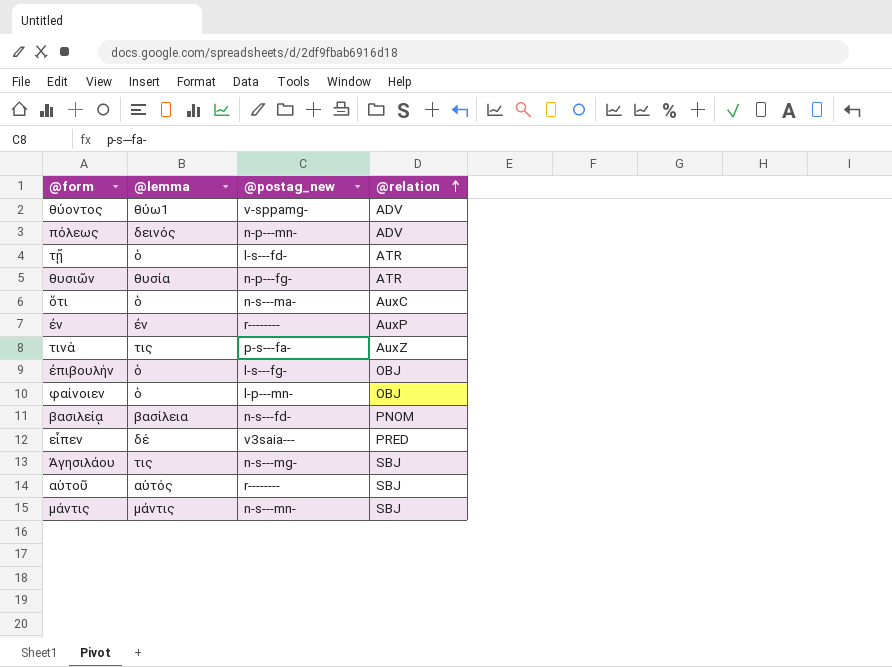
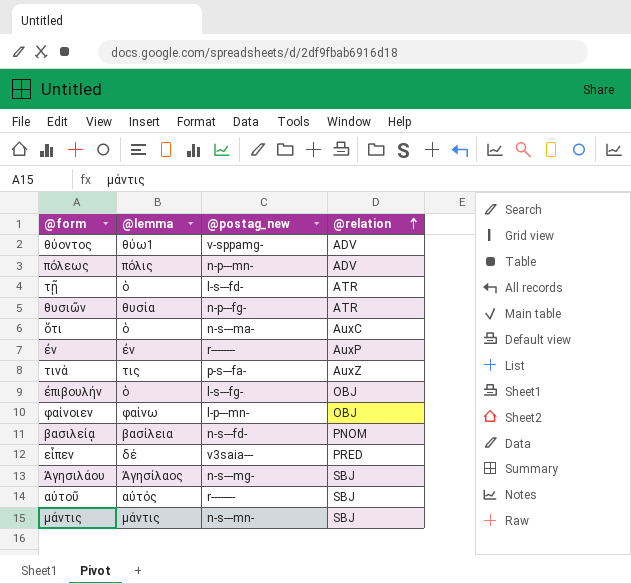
πόλεως | @lemma: δεινός -> πόλις
φαίνοιεν | @lemma: ὁ -> φαίνω
Ἀγησιλάου | @lemma: τις -> Ἀγησίλαος

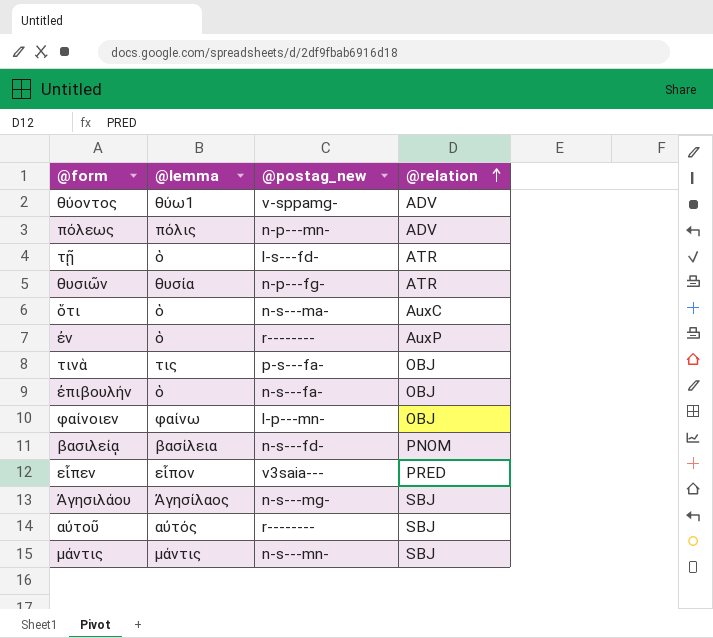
ἐν | @lemma: ἐν -> ὁ
τινὰ | @relation: AuxZ -> OBJ
ἐπιβουλήν | @postag_new: l-s---fg- -> n-s---fa-
εἶπεν | @lemma: δέ -> εἶπον

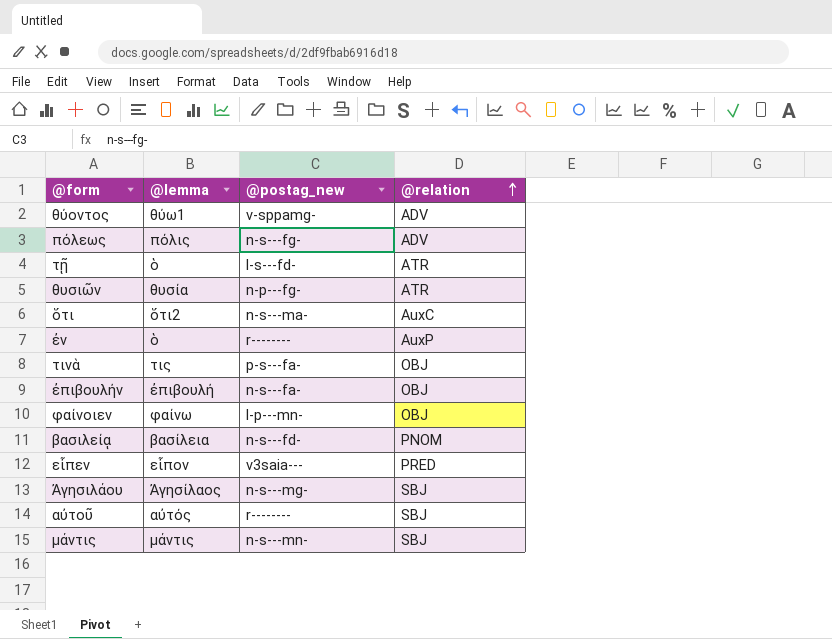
πόλεως | @postag_new: n-p---mn- -> n-s---fg-
ὅτι | @lemma: ὁ -> ὅτι2
ἐπιβουλήν | @lemma: ὁ -> ἐπιβουλή

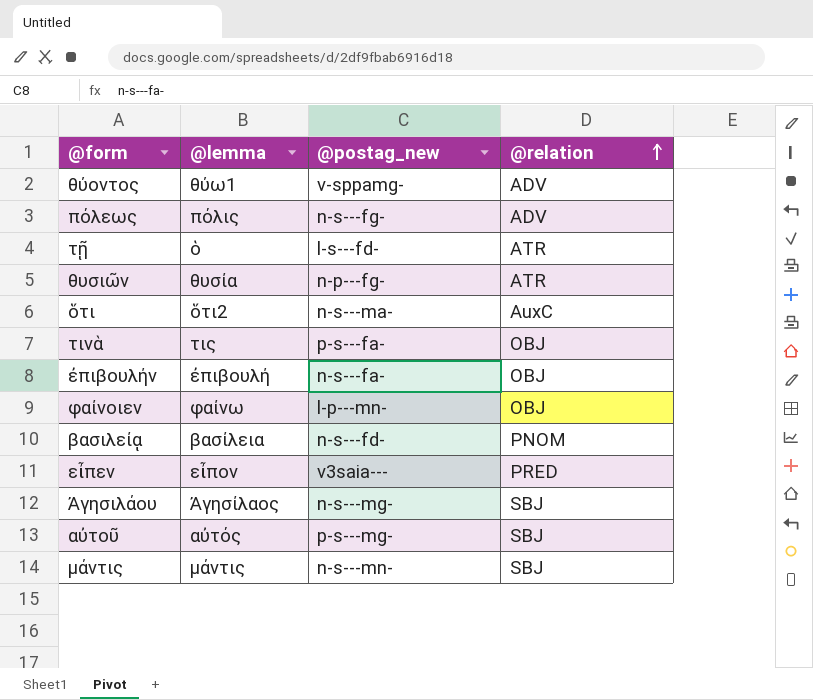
row ἐν: ὁ | r-------- | AuxP -> none
αὐτοῦ | @postag_new: r-------- -> p-s---mg-

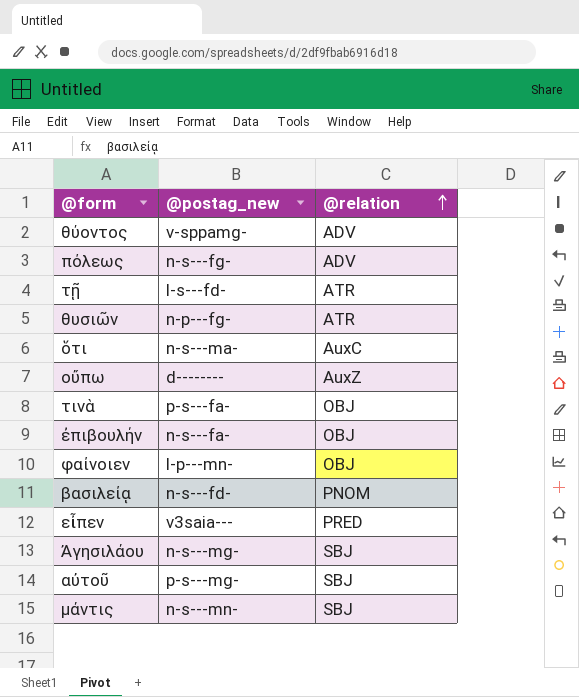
column @lemma | position: 2 -> none
row οὔπω: none -> d-------- | AuxZ

